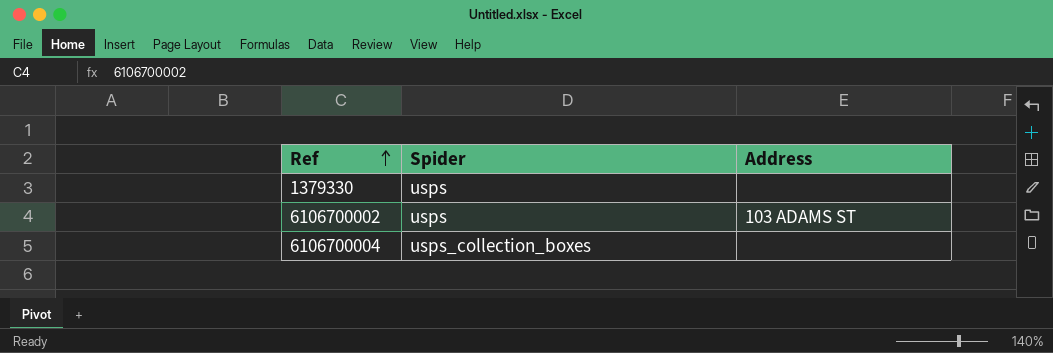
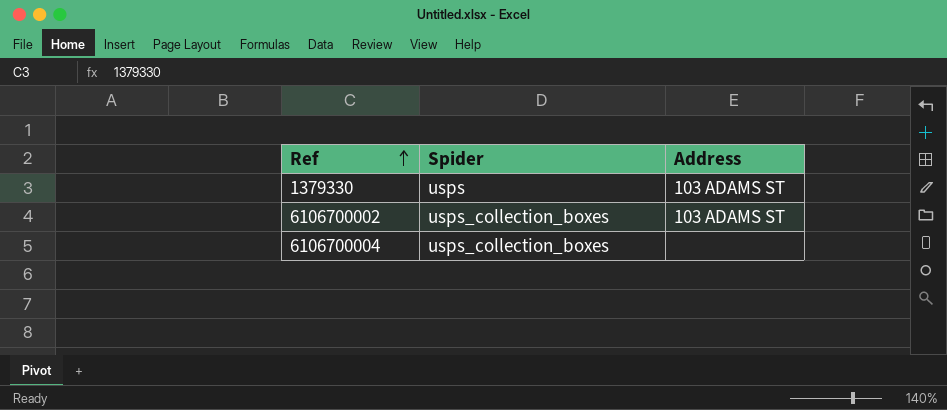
1379330 | Address: none -> 103 ADAMS ST
6106700002 | Spider: usps -> usps_collection_boxes

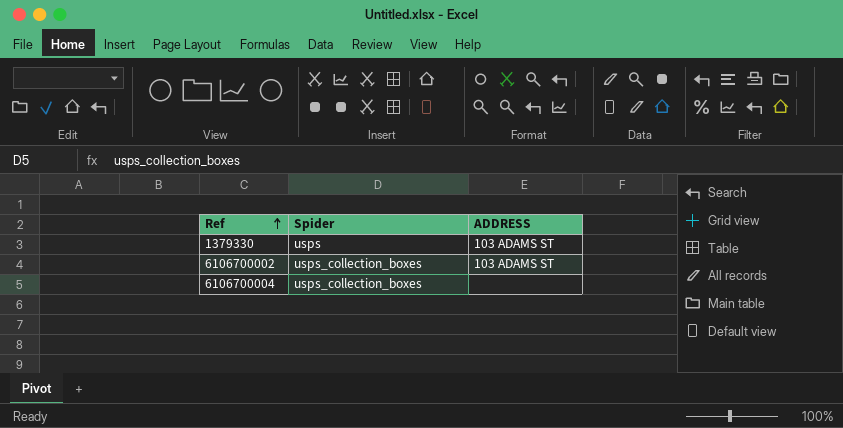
column name: Address -> ADDRESS

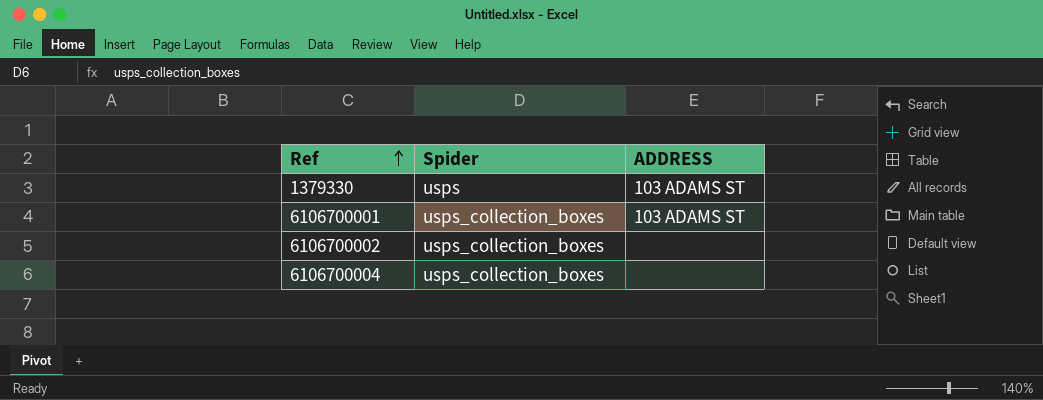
row 6106700001: none -> usps_collection_boxes | 103 ADAMS ST
6106700002 | ADDRESS: 103 ADAMS ST -> none

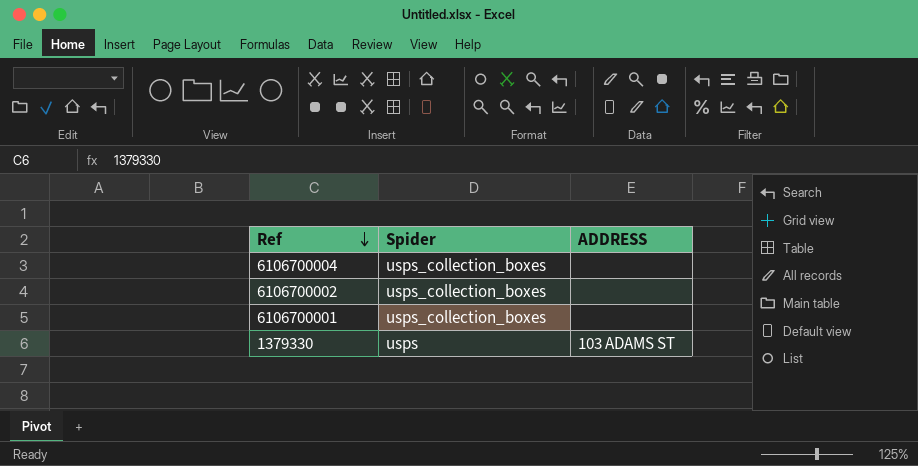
row order: Ref ascending -> Ref descending
6106700001 | ADDRESS: 103 ADAMS ST -> none

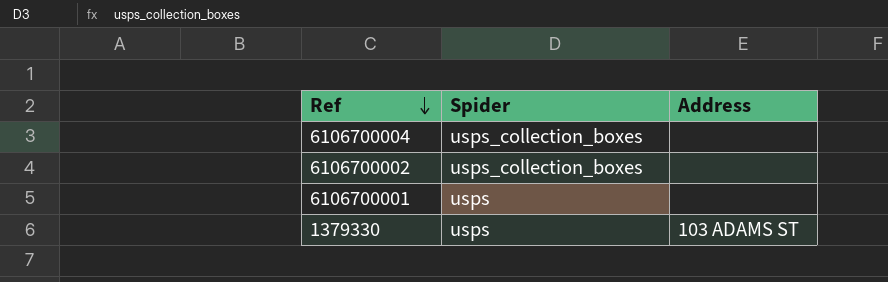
column name: ADDRESS -> Address
6106700001 | Spider: usps_collection_boxes -> usps

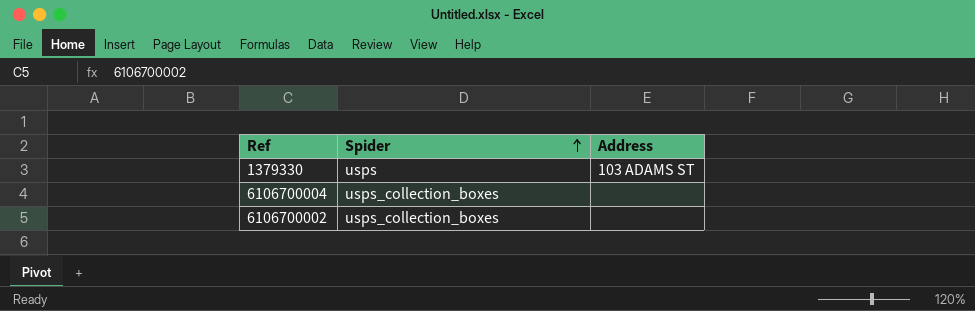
row order: Ref descending -> Spider ascending
row 6106700001: usps | none -> none

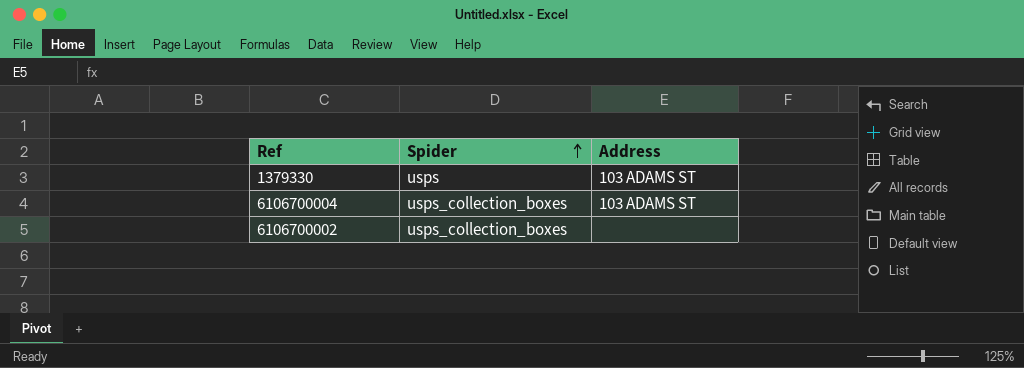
6106700004 | Address: none -> 103 ADAMS ST

